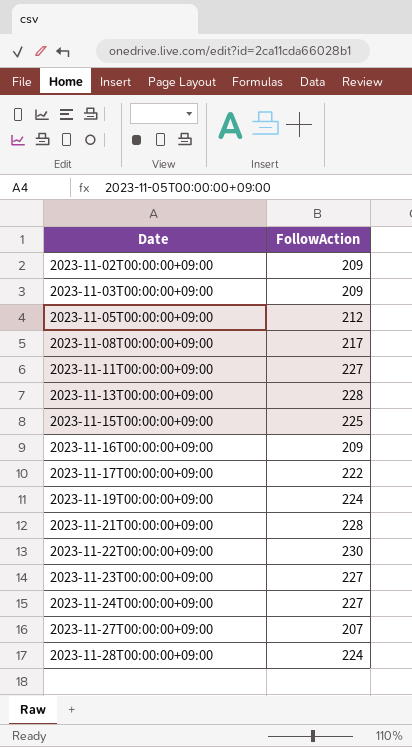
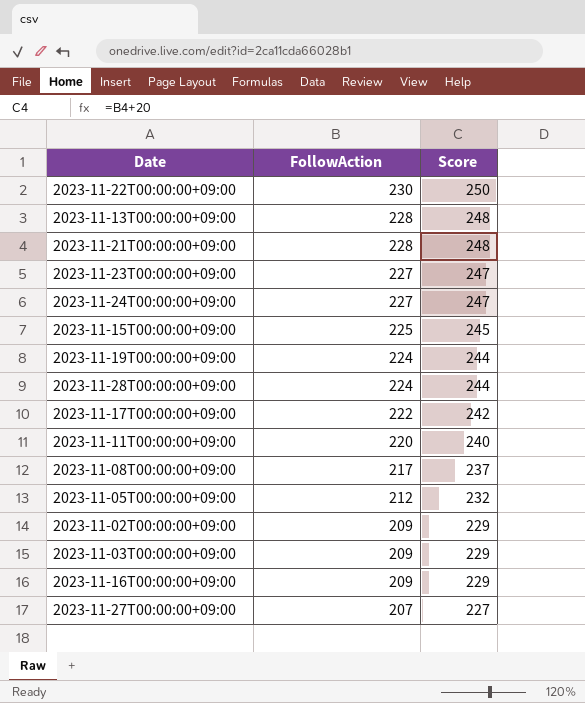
row order: Date ascending -> FollowAction descending
column Score | formula: none -> [FollowAction] + 20
2023-11-11T00:00:00+09:00 | FollowAction: 227 -> 220

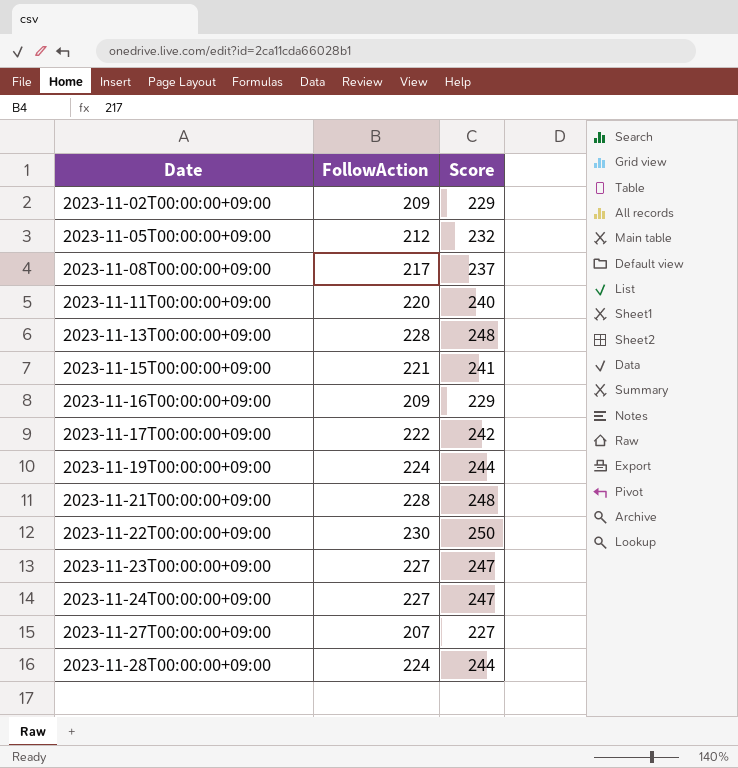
row order: FollowAction descending -> Date ascending
row 2023-11-03T00:00:00+09:00: 209 | 229 -> none
2023-11-15T00:00:00+09:00 | FollowAction: 225 -> 221
2023-11-15T00:00:00+09:00 | Score: 245 -> 241

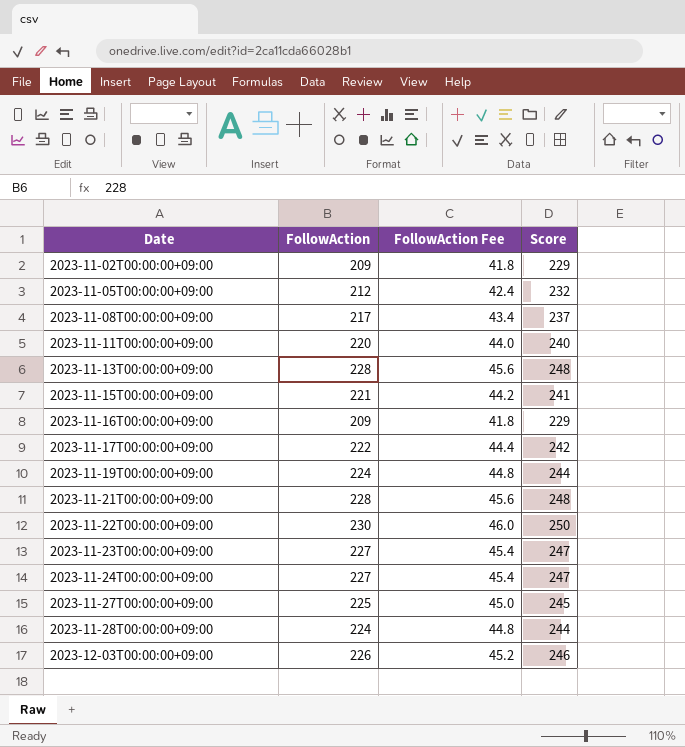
column FollowAction Fee | formula: none -> [FollowAction] * 0.2
2023-11-27T00:00:00+09:00 | FollowAction: 207 -> 225
2023-11-27T00:00:00+09:00 | Score: 227 -> 245
row 2023-12-03T00:00:00+09:00: none -> 226 | 45.2 | 246

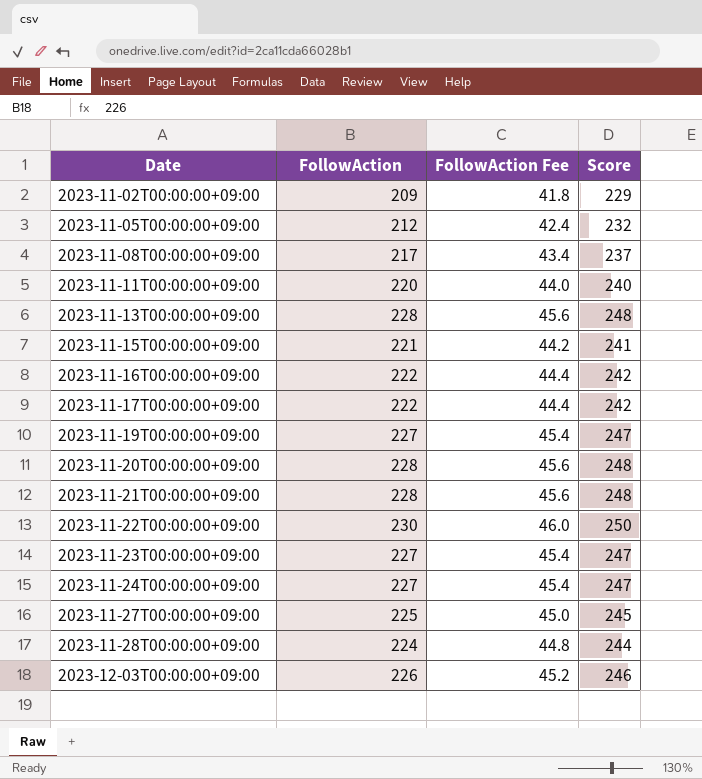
2023-11-16T00:00:00+09:00 | FollowAction: 209 -> 222
2023-11-16T00:00:00+09:00 | FollowAction Fee: 41.8 -> 44.4
2023-11-16T00:00:00+09:00 | Score: 229 -> 242
2023-11-19T00:00:00+09:00 | FollowAction: 224 -> 227
2023-11-19T00:00:00+09:00 | FollowAction Fee: 44.8 -> 45.4
2023-11-19T00:00:00+09:00 | Score: 244 -> 247
row 2023-11-20T00:00:00+09:00: none -> 228 | 45.6 | 248

